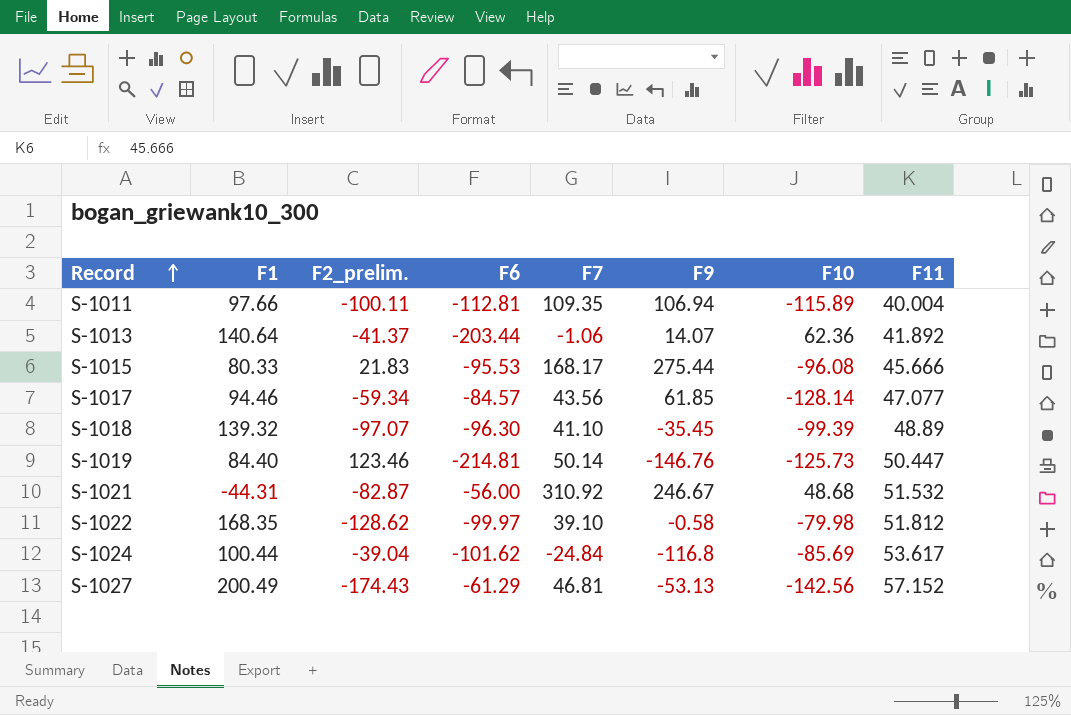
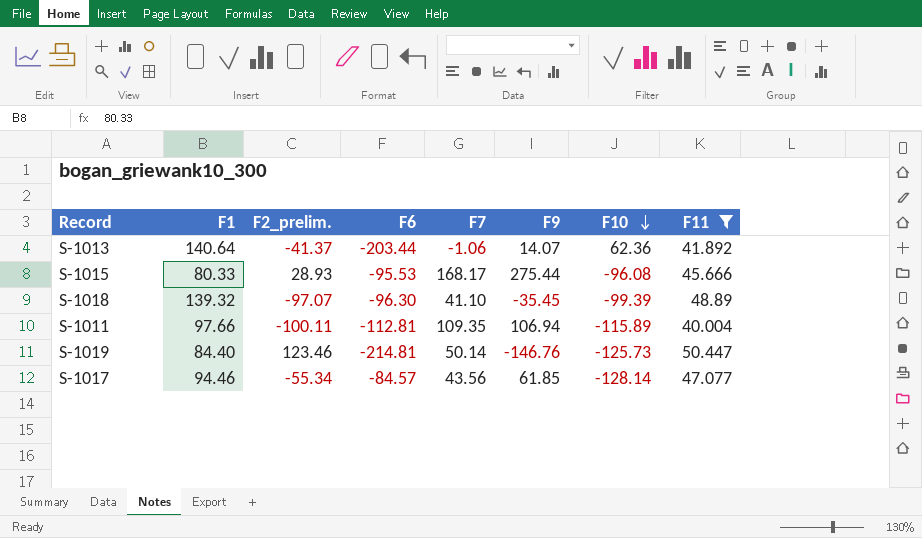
filter: none -> F11 <= 50.447
row order: Record ascending -> F10 descending
S-1015 | F2_prelim.: 21.83 -> 28.93
S-1017 | F2_prelim.: -59.34 -> -55.34

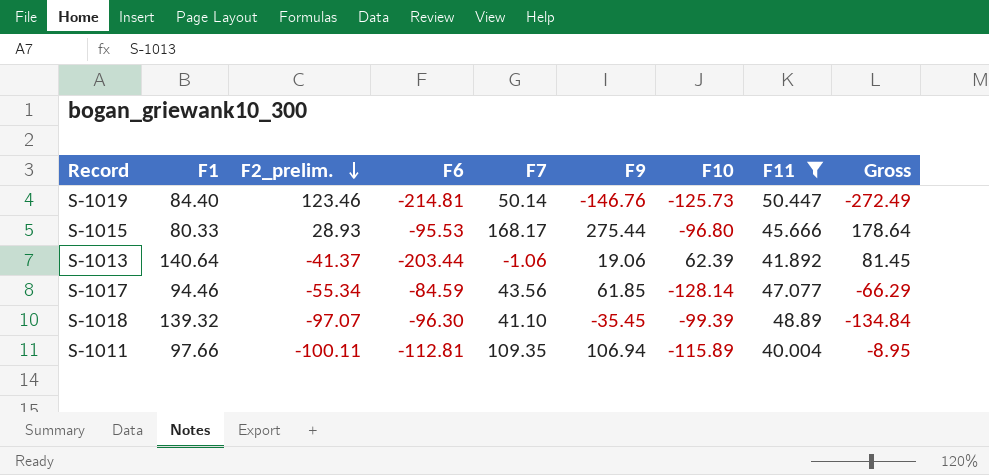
row order: F10 descending -> F2_prelim. descending
column Gross | formula: none -> [F9] + [F10]
S-1015 | F10: -96.08 -> -96.80
S-1013 | F9: 14.07 -> 19.06
S-1013 | F10: 62.36 -> 62.39
S-1017 | F6: -84.57 -> -84.59

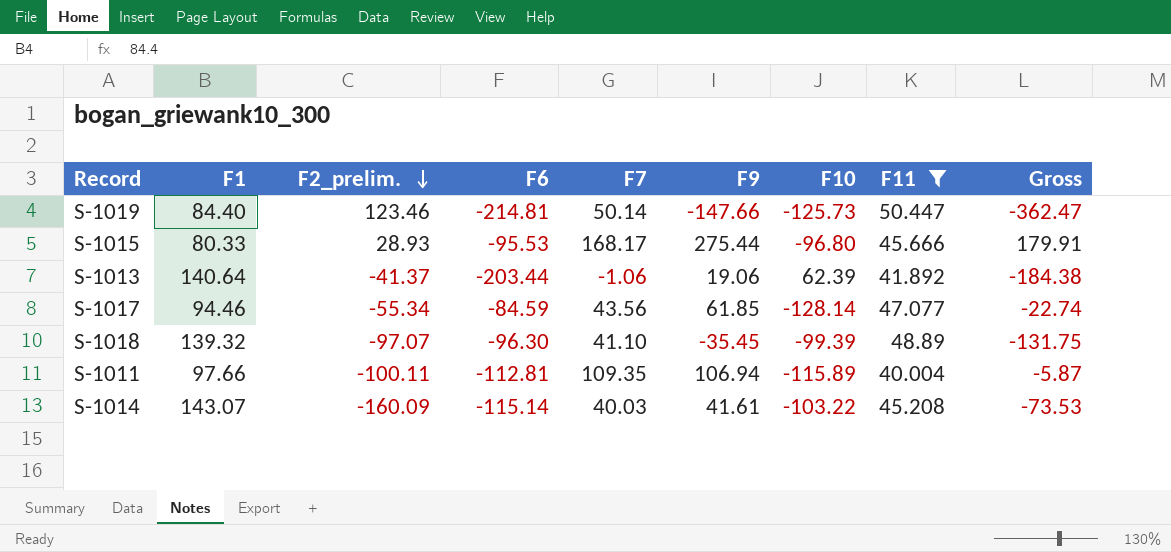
column Gross | formula: [F9] + [F10] -> [F6] + [F9]
S-1019 | F9: -146.76 -> -147.66
row S-1014: none -> 143.07 | -160.09 | -115.14 | 40.03 | 41.61 | -103.22 | 45.208 | -73.53

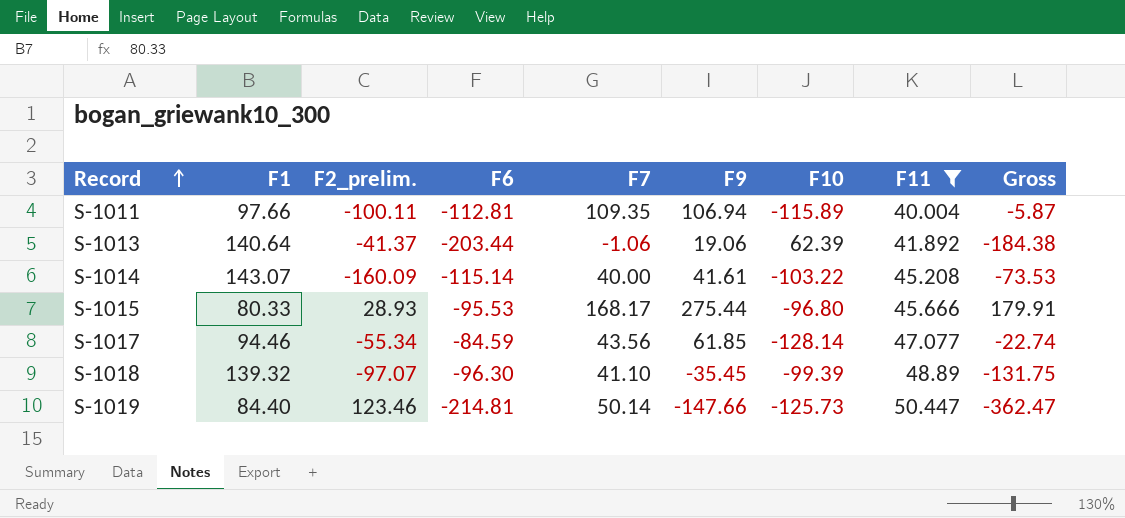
row order: F2_prelim. descending -> Record ascending
S-1014 | F7: 40.03 -> 40.00

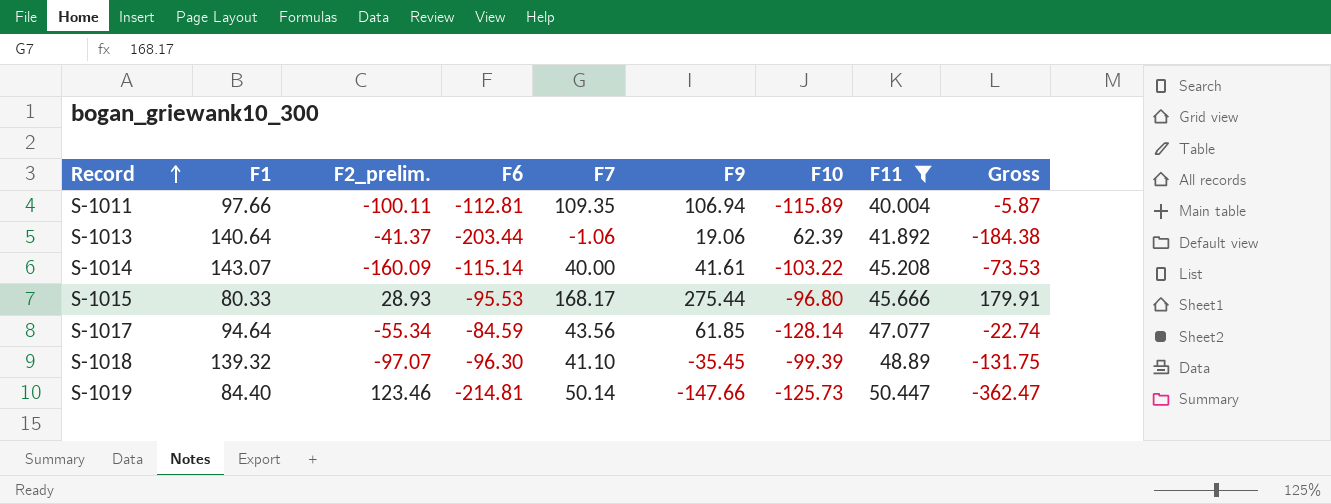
S-1017 | F1: 94.46 -> 94.64

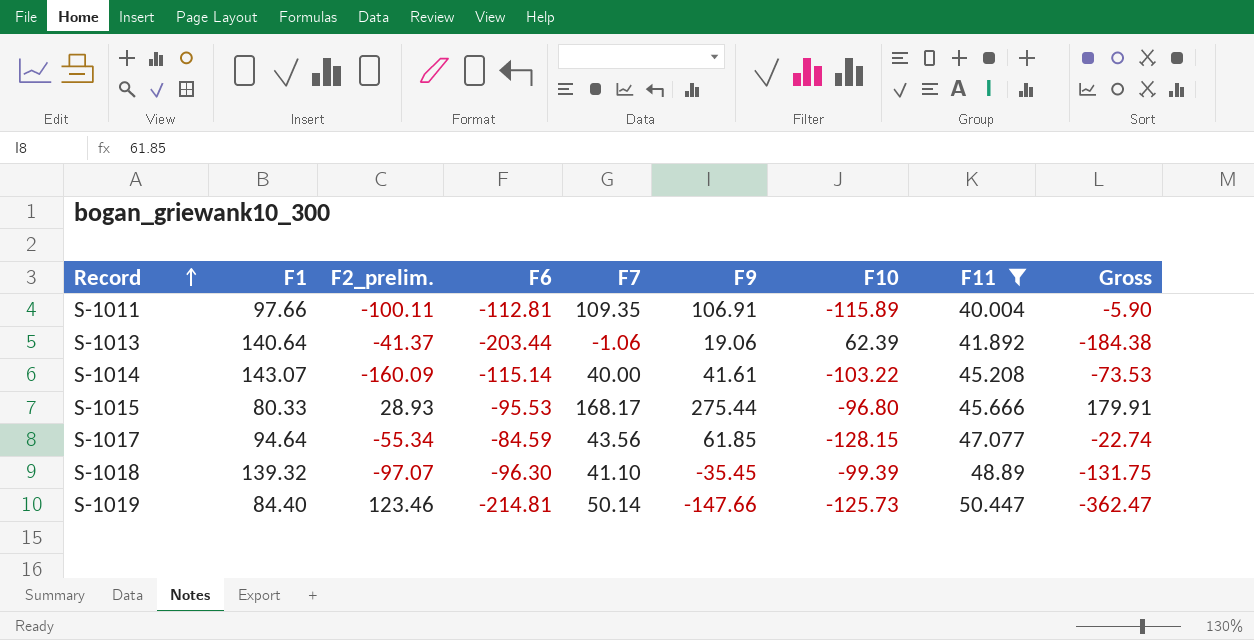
S-1011 | F9: 106.94 -> 106.91
S-1011 | Gross: -5.87 -> -5.90
S-1017 | F10: -128.14 -> -128.15

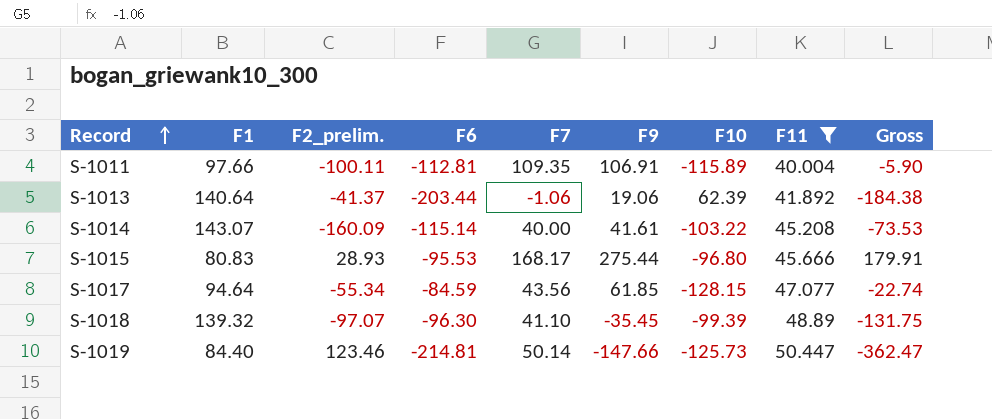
S-1015 | F1: 80.33 -> 80.83

